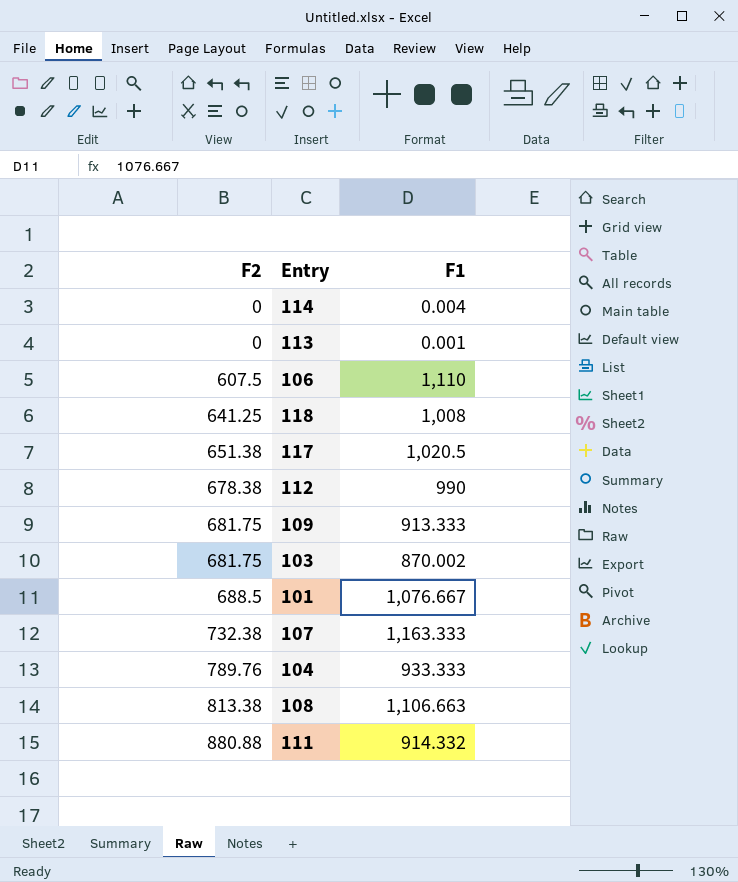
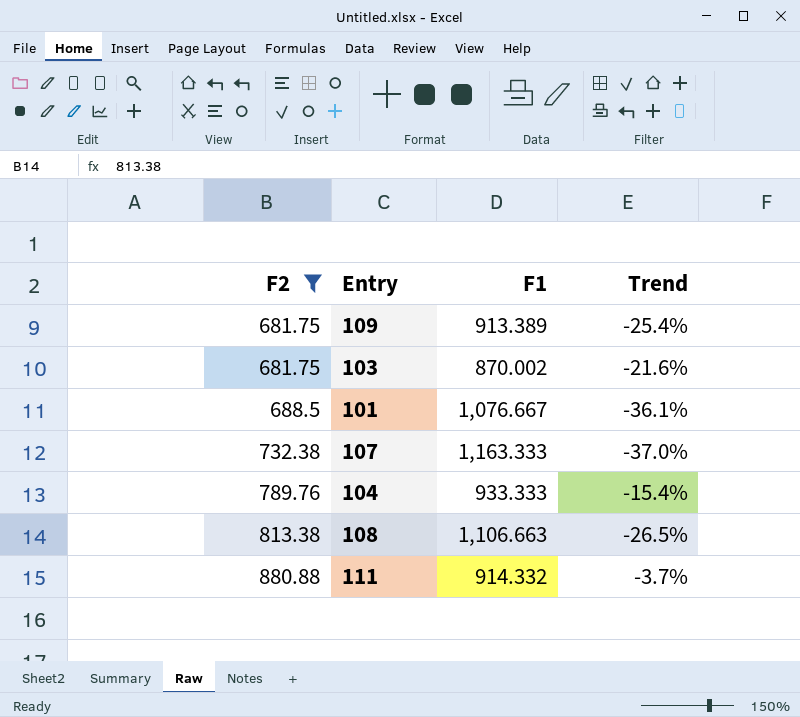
filter: none -> F2 >= 681.75
column Trend | formula: none -> ([F2] - [F1]) / [F1]
109 | F1: 913.333 -> 913.389

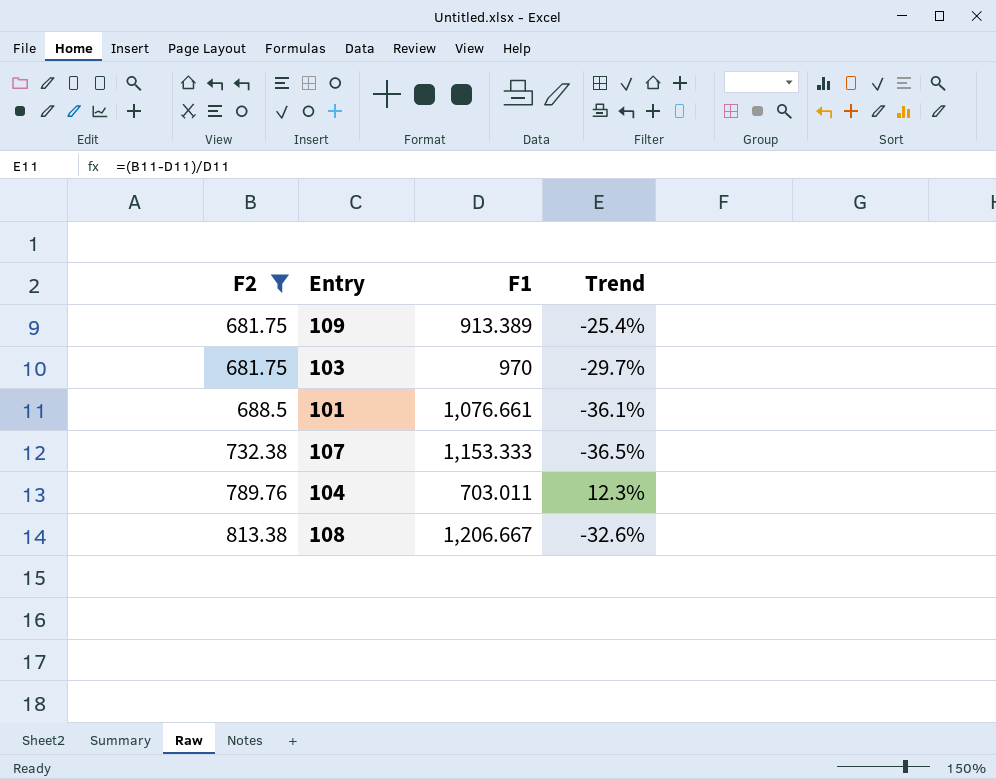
row 111: 880.88 | 914.332 | -3.7% -> none
103 | F1: 870.002 -> 970
103 | Trend: -21.6% -> -29.7%
101 | F1: 1,076.667 -> 1,076.661
107 | F1: 1,163.333 -> 1,153.333
107 | Trend: -37.0% -> -36.5%
104 | F1: 933.333 -> 703.011
104 | Trend: -15.4% -> 12.3%
108 | F1: 1,106.663 -> 1,206.667
108 | Trend: -26.5% -> -32.6%

